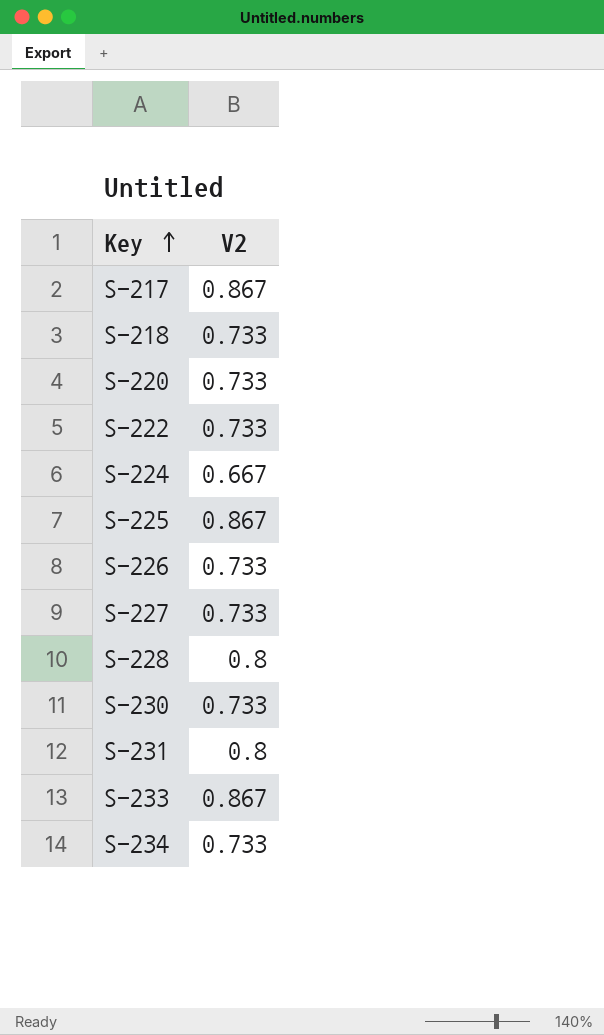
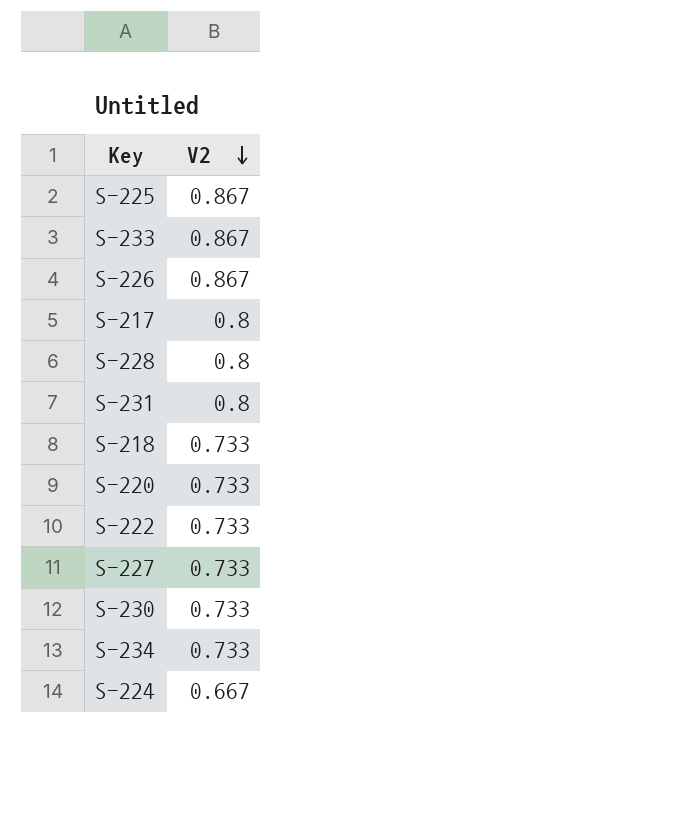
row order: Key ascending -> V2 descending
S-226 | V2: 0.733 -> 0.867
S-217 | V2: 0.867 -> 0.8

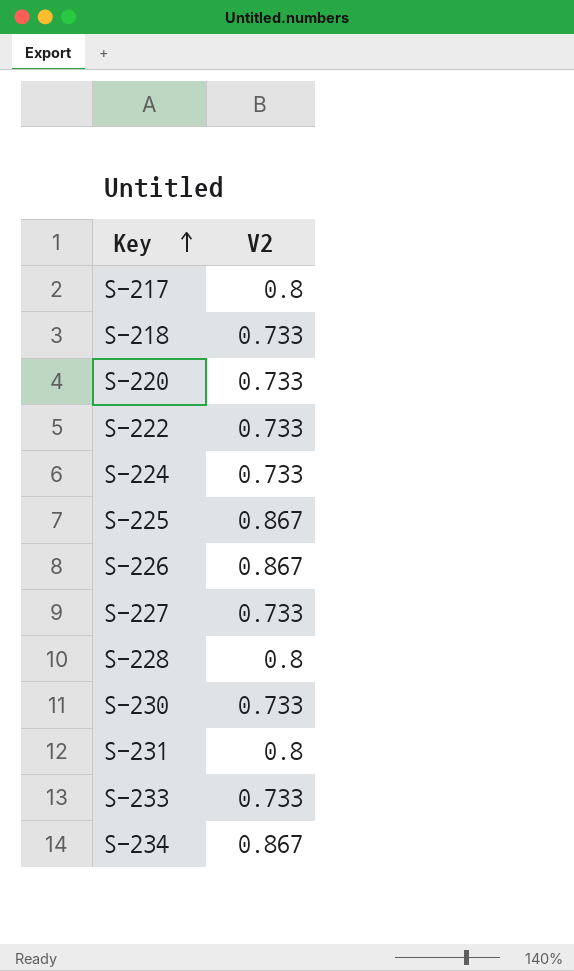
row order: V2 descending -> Key ascending
S-224 | V2: 0.667 -> 0.733
S-233 | V2: 0.867 -> 0.733
S-234 | V2: 0.733 -> 0.867

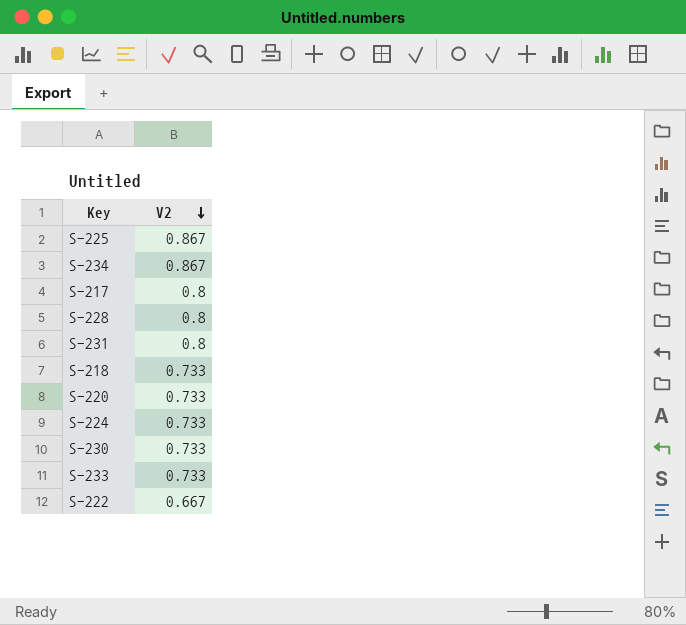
row order: Key ascending -> V2 descending
row S-226: 0.867 -> none
row S-227: 0.733 -> none
S-222 | V2: 0.733 -> 0.667

